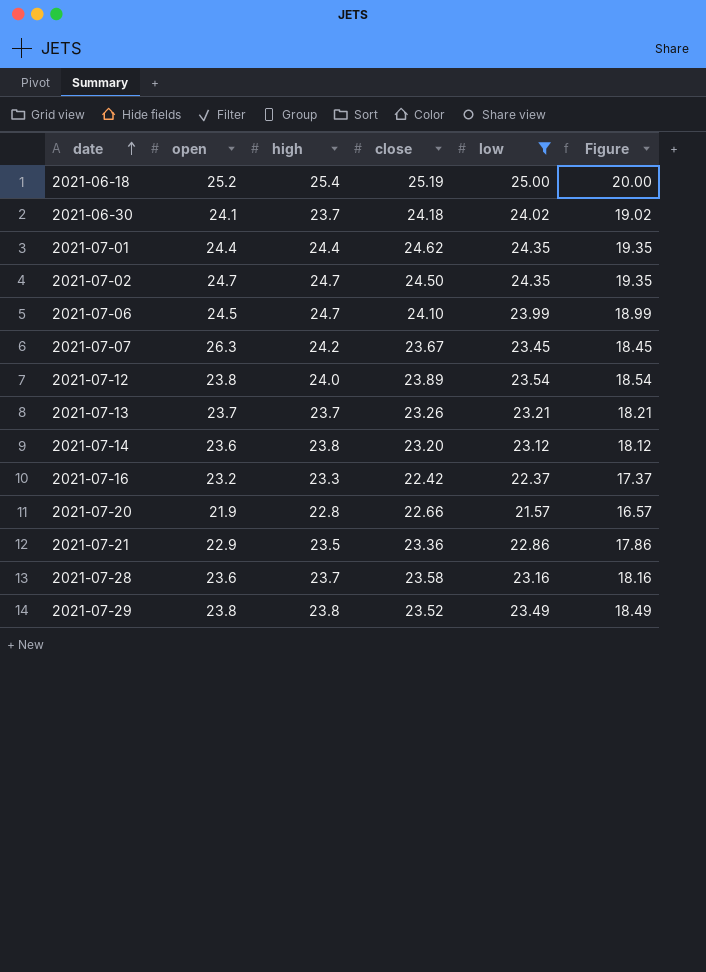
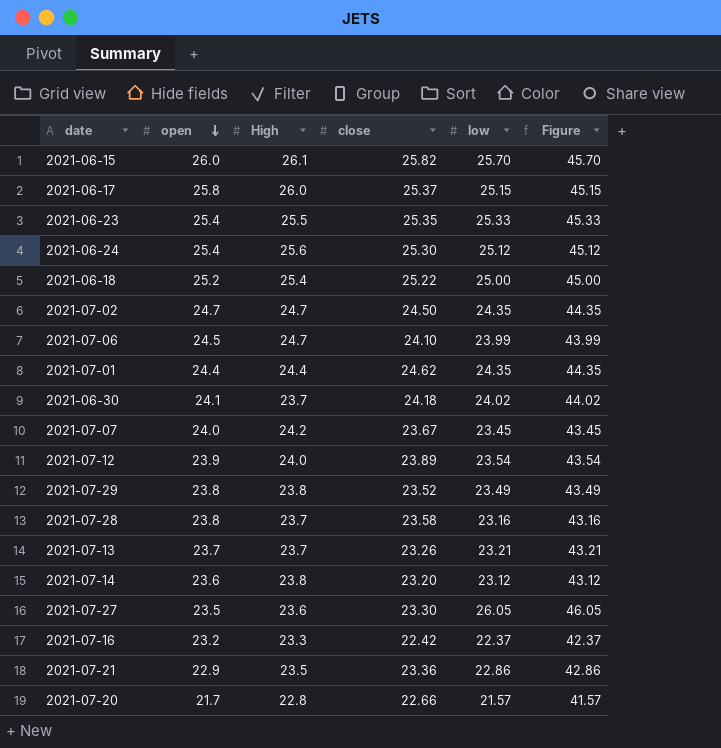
filter: low <= 25.00 -> none
row order: date ascending -> open descending
column name: high -> High
column Figure | formula: [low] - 5 -> [low] + 20
2021-06-18 | close: 25.19 -> 25.22
2021-07-07 | open: 26.3 -> 24.0
2021-07-12 | open: 23.8 -> 23.9
2021-07-28 | open: 23.6 -> 23.8
2021-07-20 | open: 21.9 -> 21.7

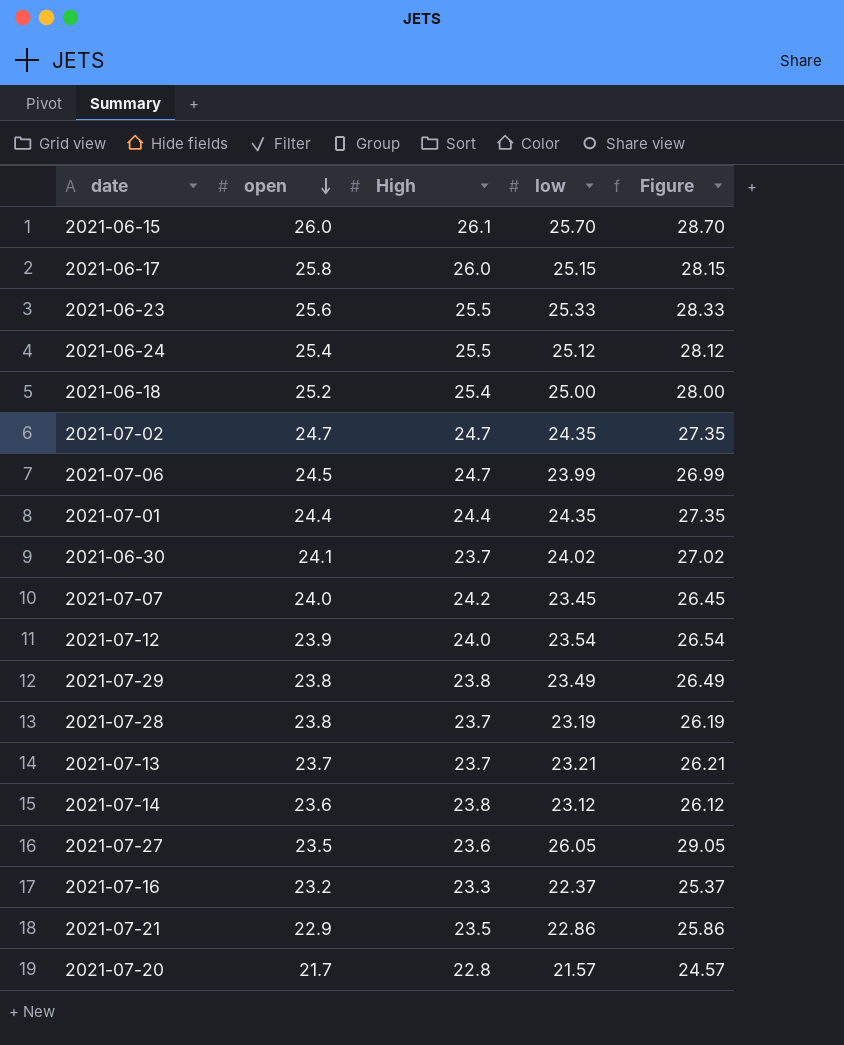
column close | position: 4 -> none
column Figure | formula: [low] + 20 -> [low] + 3
2021-06-23 | open: 25.4 -> 25.6
2021-06-24 | High: 25.6 -> 25.5
2021-07-28 | low: 23.16 -> 23.19

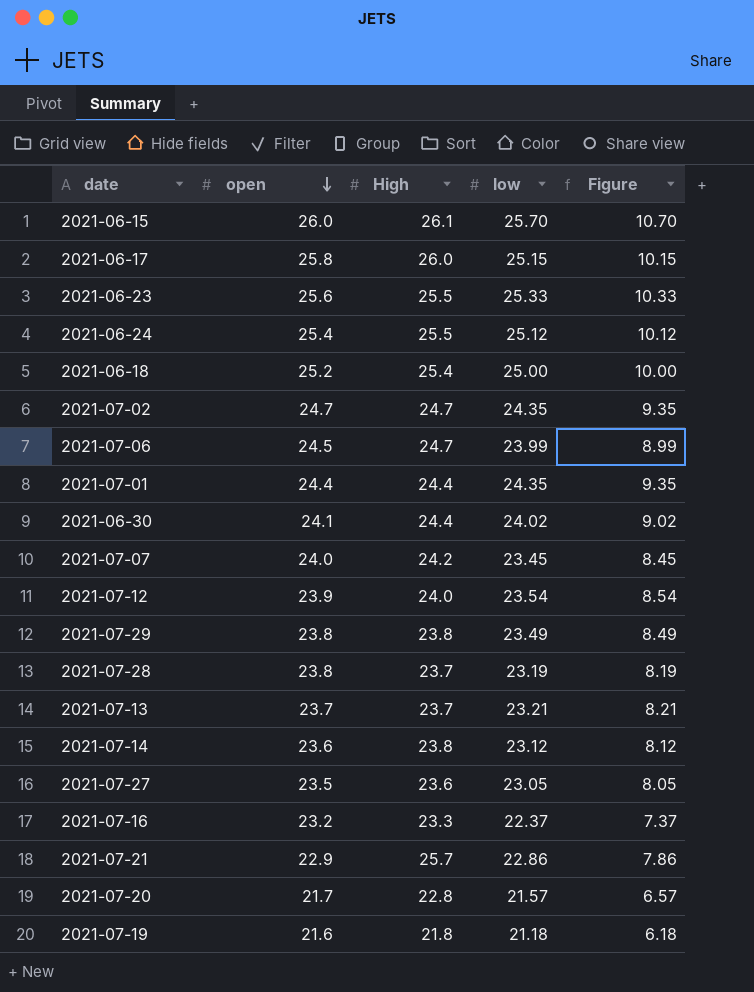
column Figure | formula: [low] + 3 -> [low] - 15
2021-06-30 | High: 23.7 -> 24.4
2021-07-27 | low: 26.05 -> 23.05
2021-07-21 | High: 23.5 -> 25.7
row 2021-07-19: none -> 21.6 | 21.8 | 21.18 | 6.18

